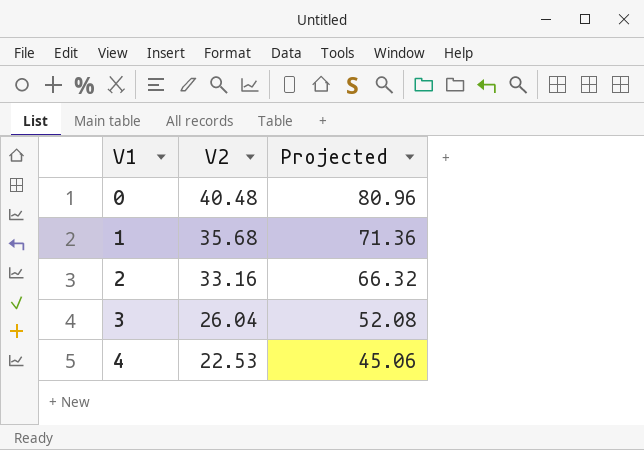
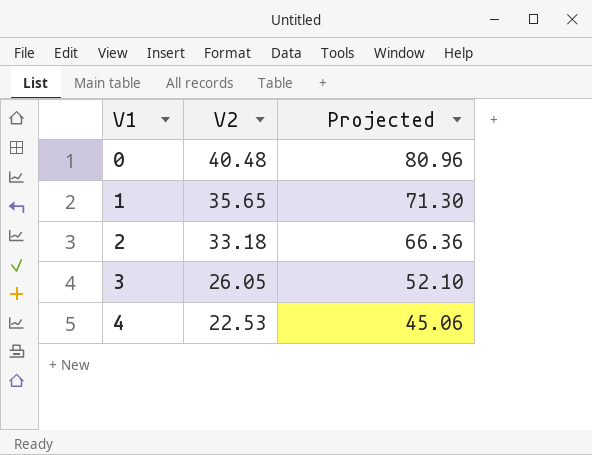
1 | V2: 35.68 -> 35.65
1 | Projected: 71.36 -> 71.30
2 | V2: 33.16 -> 33.18
2 | Projected: 66.32 -> 66.36
3 | V2: 26.04 -> 26.05
3 | Projected: 52.08 -> 52.10

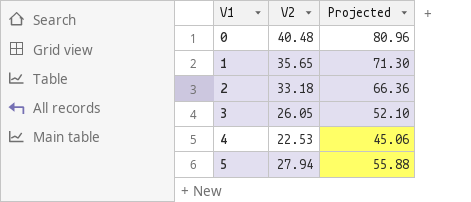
row 5: none -> 27.94 | 55.88

